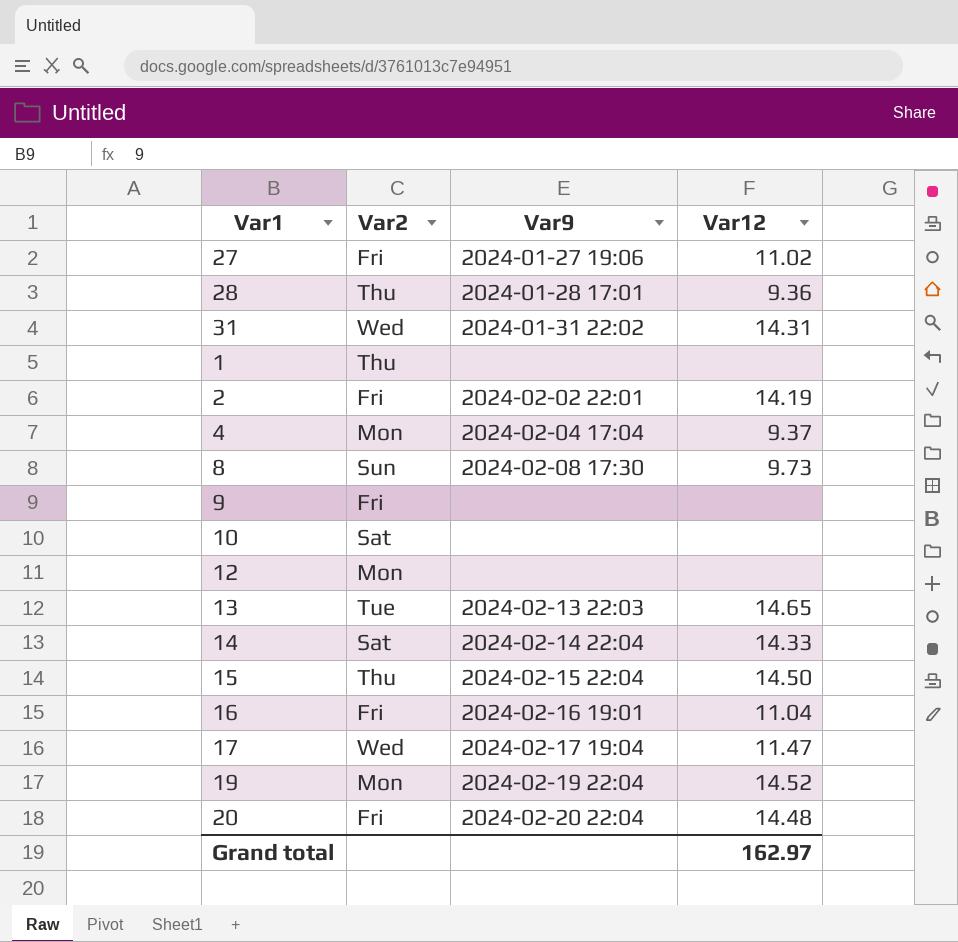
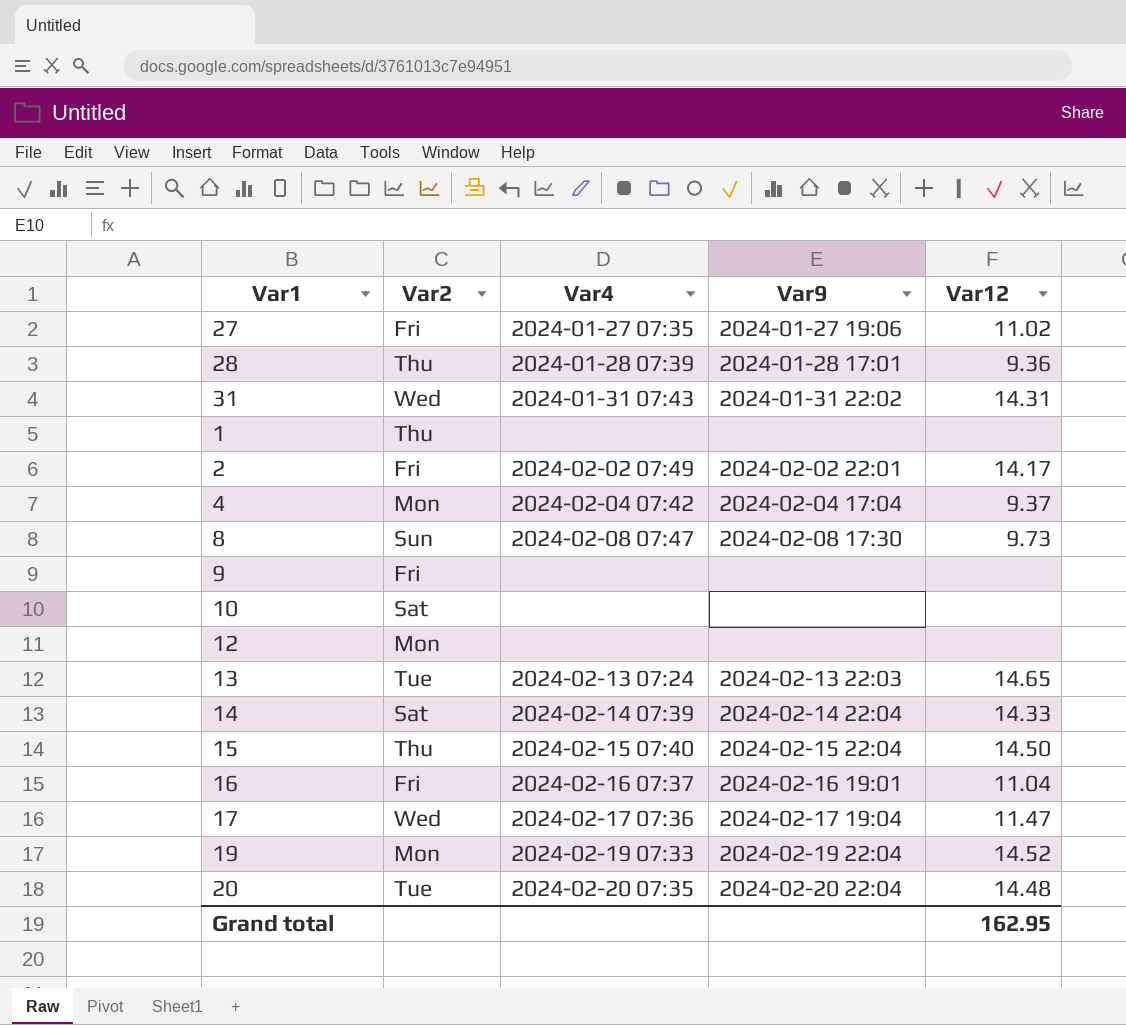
column Var4 | position: none -> 3
2 | Var12: 14.19 -> 14.17
20 | Var2: Fri -> Tue
Grand total | Var12: 162.97 -> 162.95

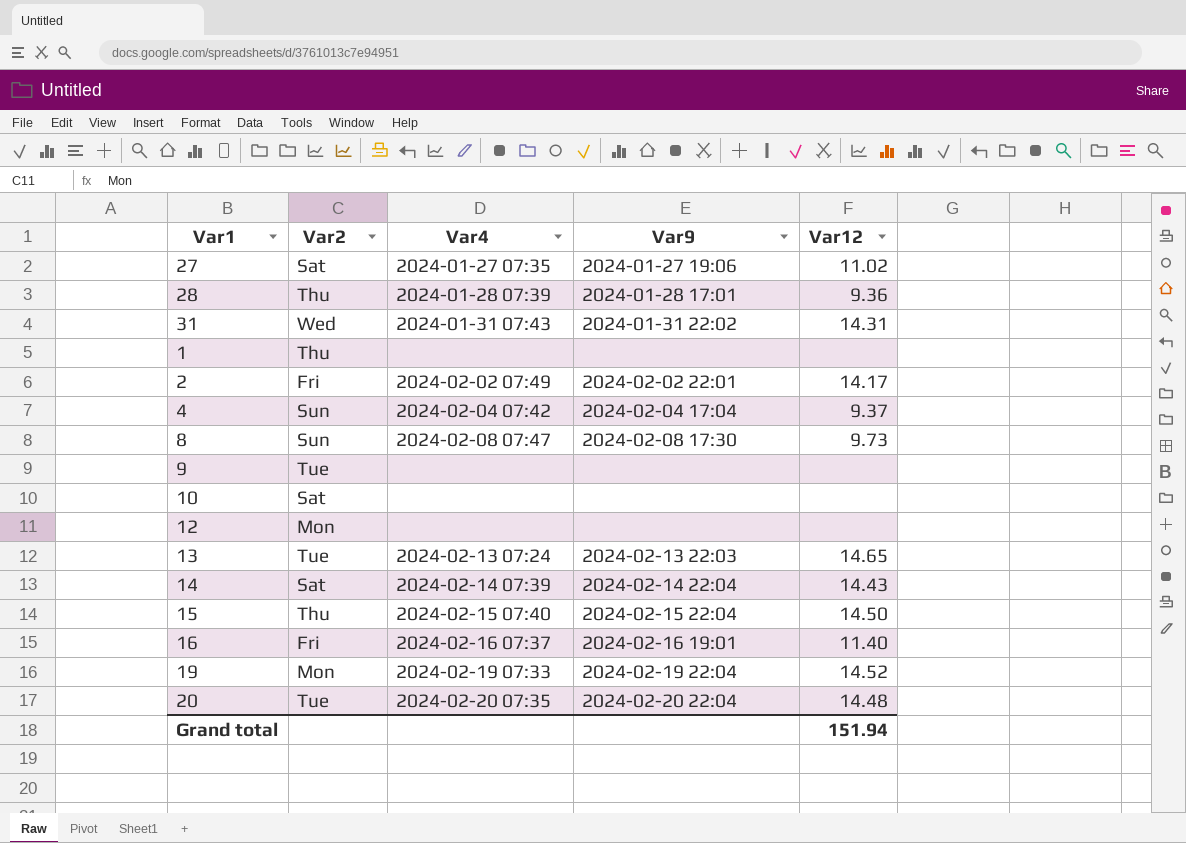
row 17: Wed | 2024-02-17 07:36 | 2024-02-17 19:04 | 11.47 -> none
27 | Var2: Fri -> Sat
4 | Var2: Mon -> Sun
9 | Var2: Fri -> Tue
14 | Var12: 14.33 -> 14.43
16 | Var12: 11.04 -> 11.40
Grand total | Var12: 162.95 -> 151.94

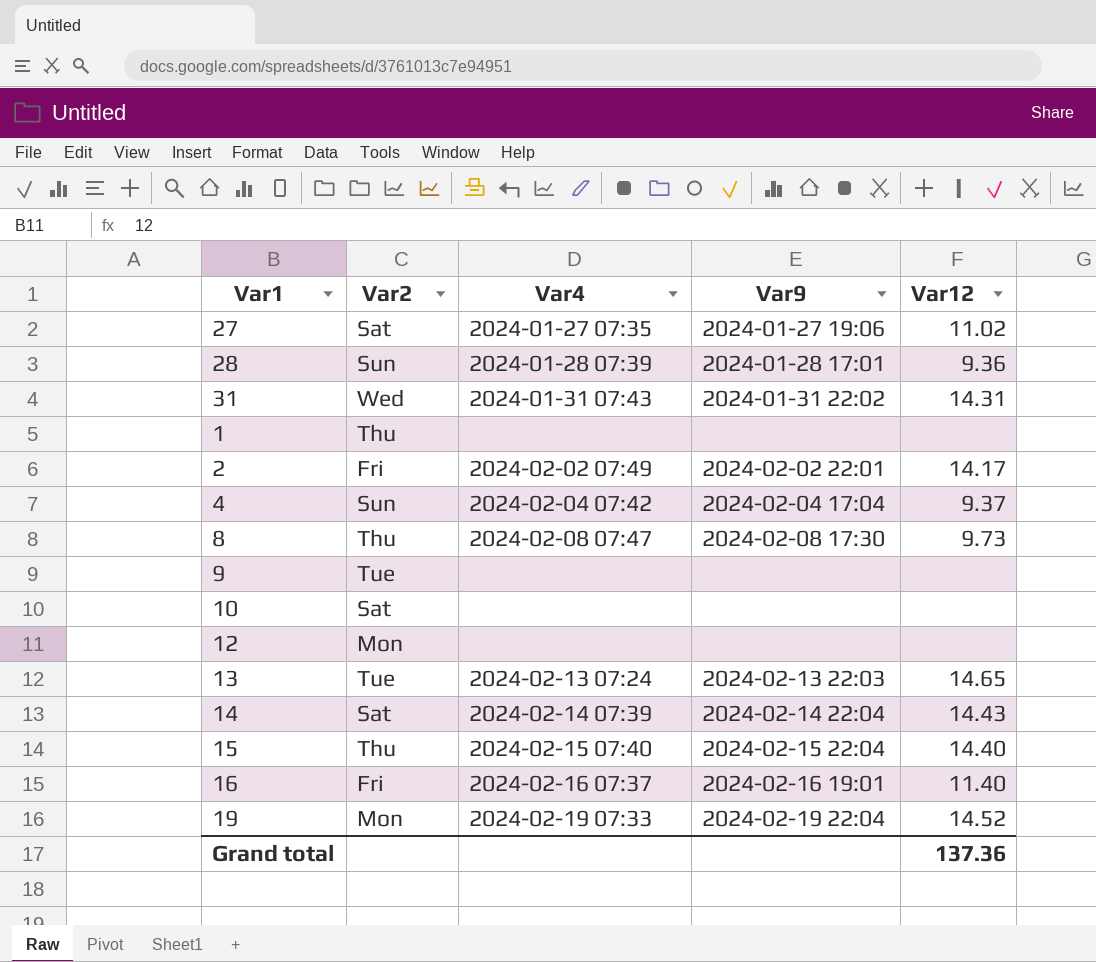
row 20: Tue | 2024-02-20 07:35 | 2024-02-20 22:04 | 14.48 -> none
28 | Var2: Thu -> Sun
8 | Var2: Sun -> Thu
15 | Var12: 14.50 -> 14.40
Grand total | Var12: 151.94 -> 137.36

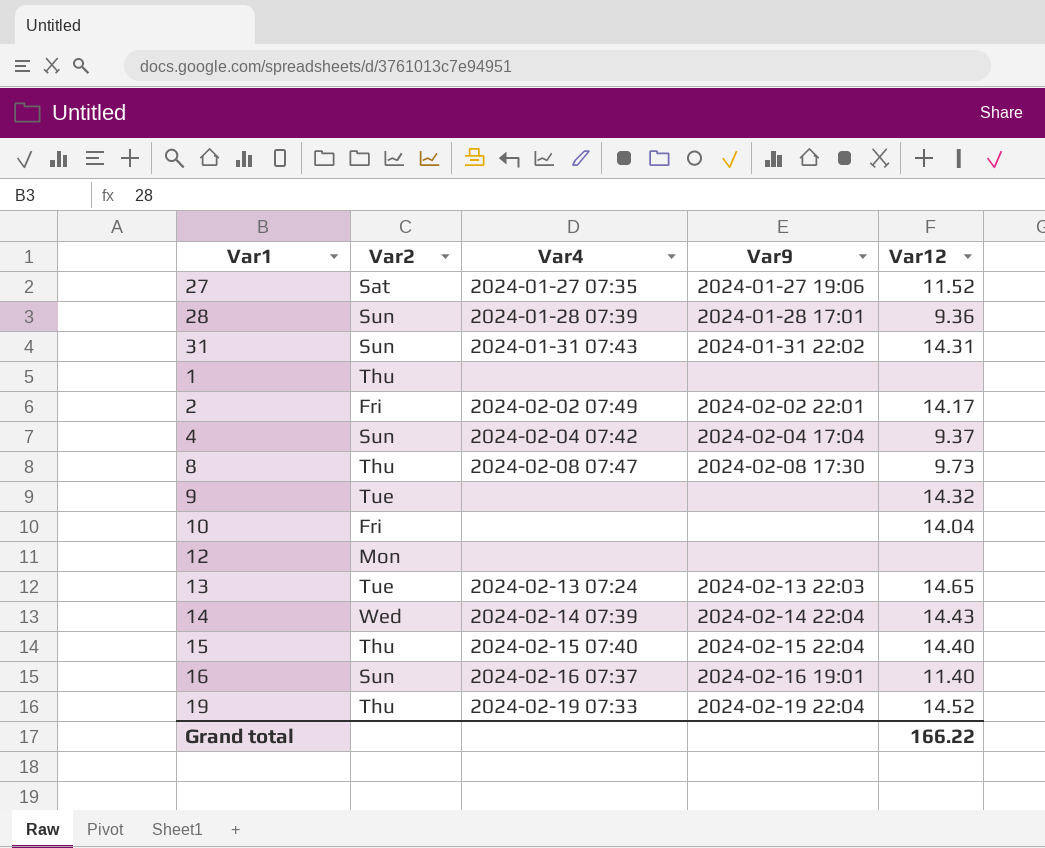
27 | Var12: 11.02 -> 11.52
31 | Var2: Wed -> Sun
9 | Var12: none -> 14.32
10 | Var2: Sat -> Fri
10 | Var12: none -> 14.04
14 | Var2: Sat -> Wed
16 | Var2: Fri -> Sun
19 | Var2: Mon -> Thu
Grand total | Var12: 137.36 -> 166.22

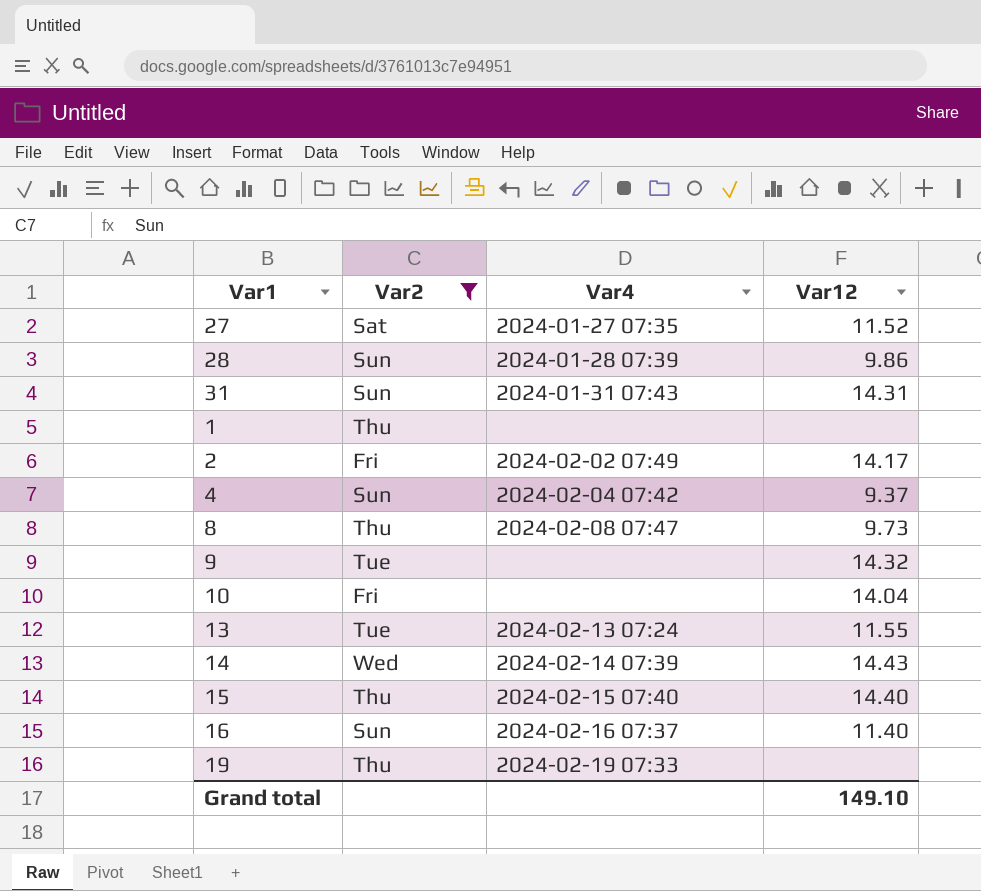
filter: none -> Var2 != Mon
column Var9 | position: 4 -> none
28 | Var12: 9.36 -> 9.86
13 | Var12: 14.65 -> 11.55
19 | Var12: 14.52 -> none
Grand total | Var12: 166.22 -> 149.10

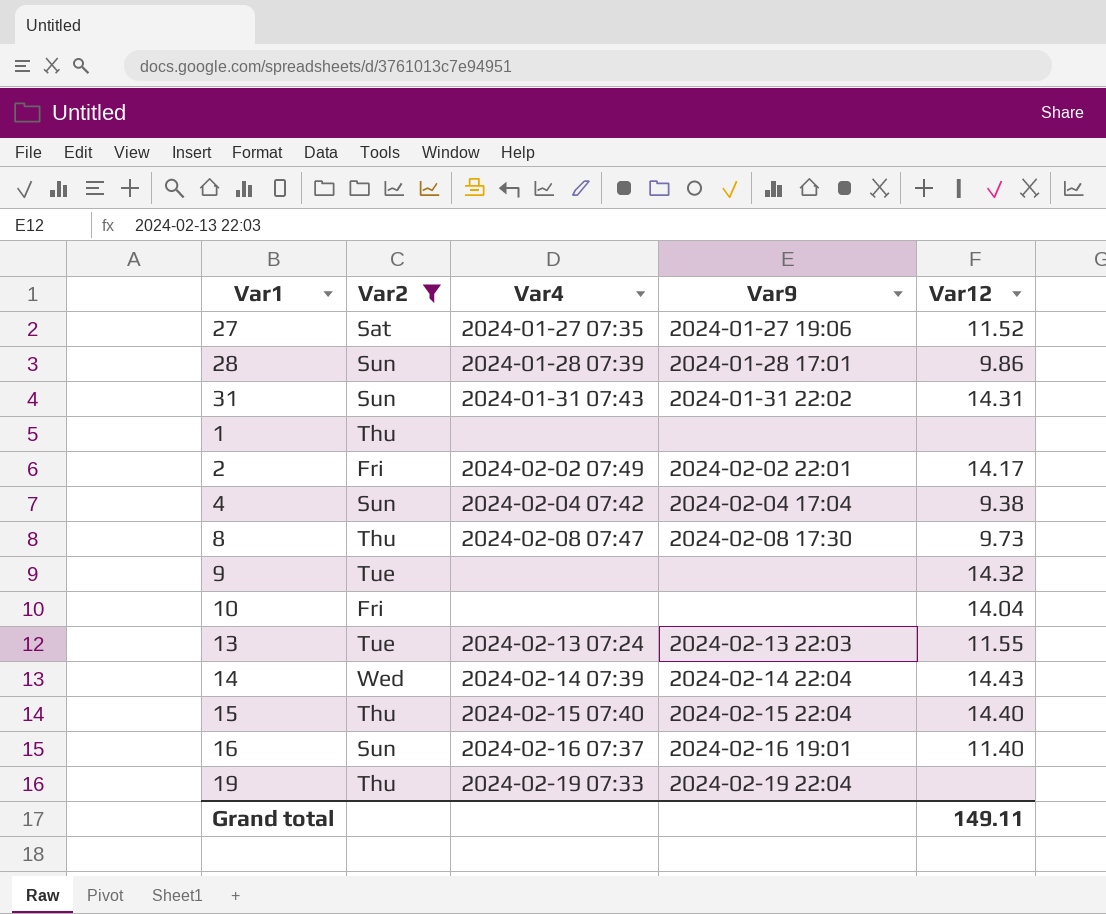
column Var9 | position: none -> 4
4 | Var12: 9.37 -> 9.38
Grand total | Var12: 149.10 -> 149.11

